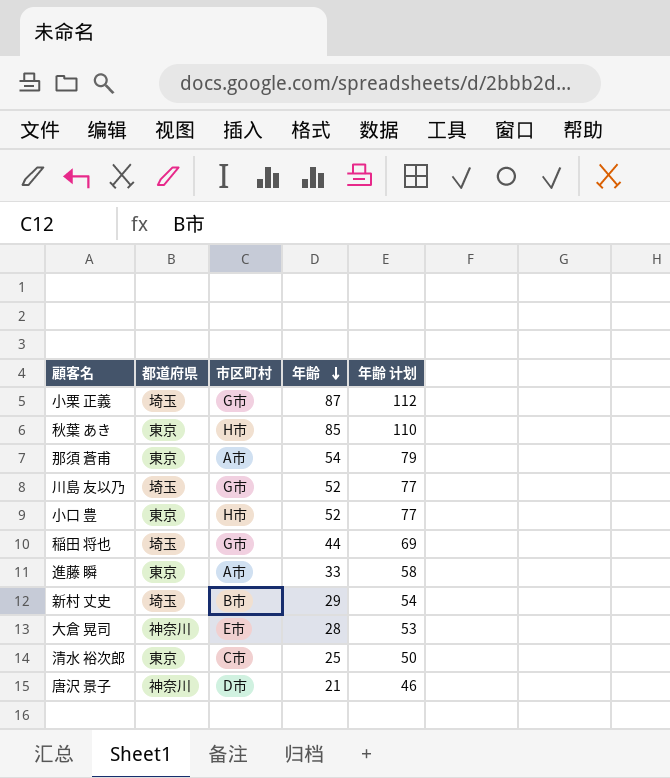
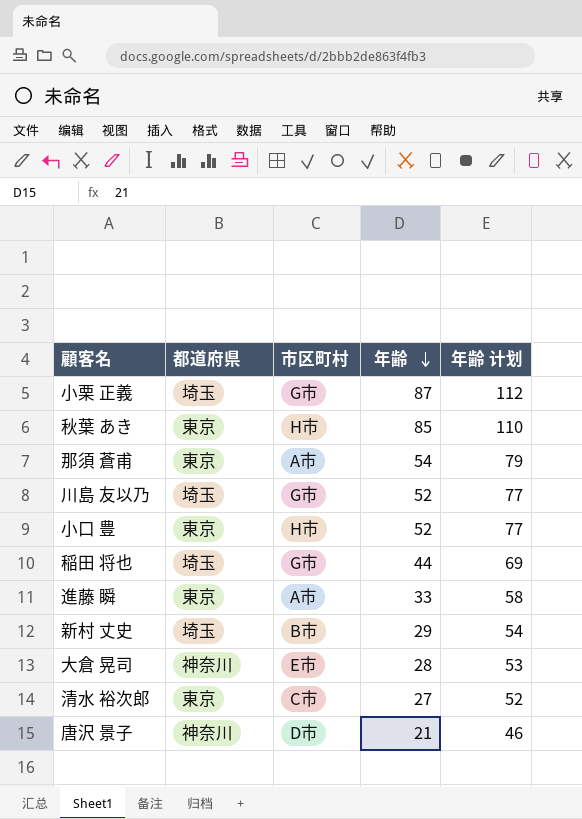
清水 裕次郎 | 年齢: 25 -> 27
清水 裕次郎 | 年齢 计划: 50 -> 52

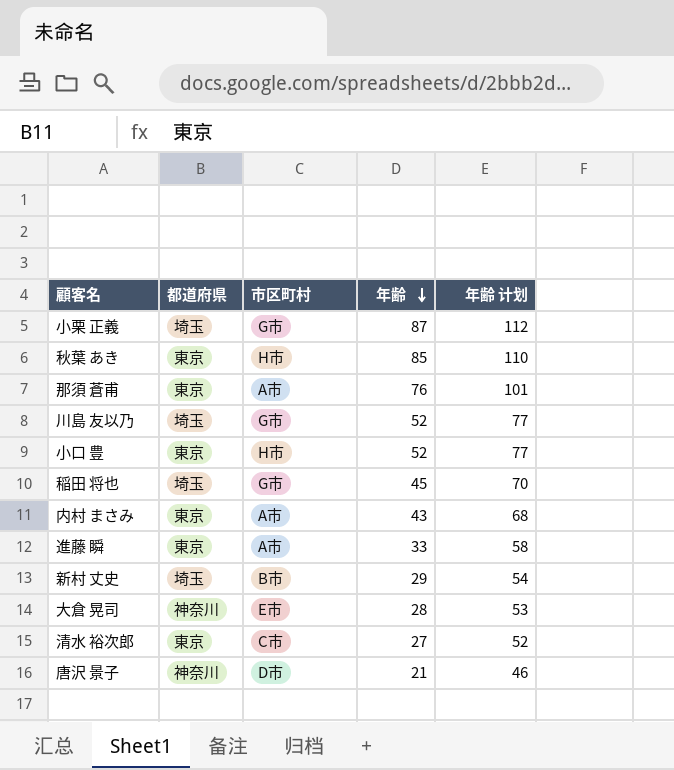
那須 蒼甫 | 年齢: 54 -> 76
那須 蒼甫 | 年齢 计划: 79 -> 101
稲田 将也 | 年齢: 44 -> 45
稲田 将也 | 年齢 计划: 69 -> 70
row 内村 まさみ: none -> 東京 | A市 | 43 | 68

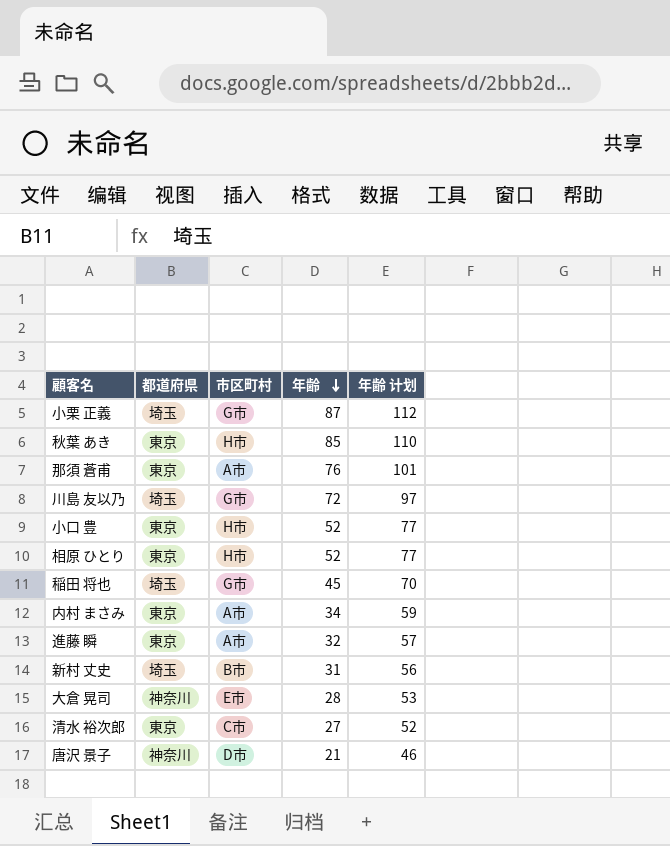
川島 友以乃 | 年齢: 52 -> 72
川島 友以乃 | 年齢 计划: 77 -> 97
row 相原 ひとり: none -> 東京 | H市 | 52 | 77
内村 まさみ | 年齢: 43 -> 34
内村 まさみ | 年齢 计划: 68 -> 59
進藤 瞬 | 年齢: 33 -> 32
進藤 瞬 | 年齢 计划: 58 -> 57
新村 丈史 | 年齢: 29 -> 31
新村 丈史 | 年齢 计划: 54 -> 56

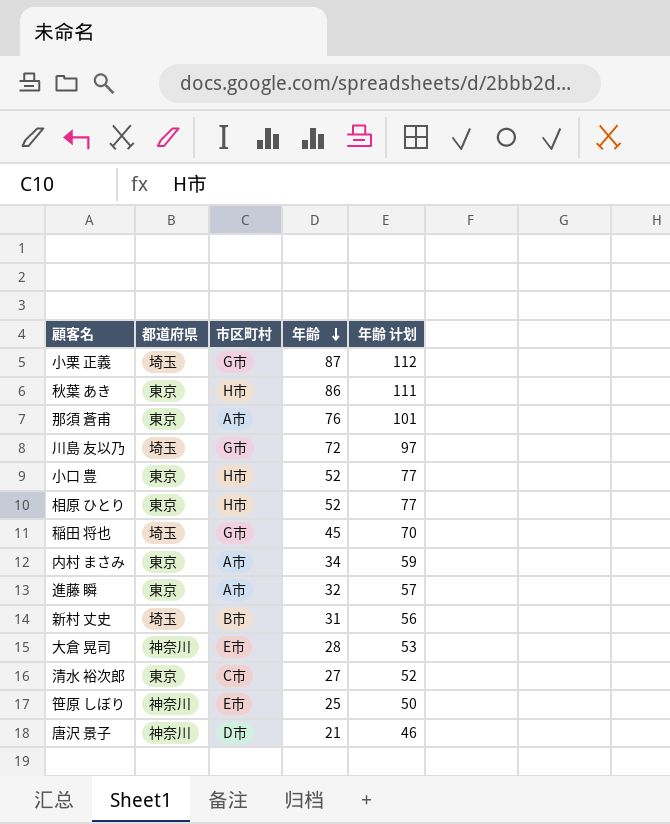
秋葉 あき | 年齢: 85 -> 86
秋葉 あき | 年齢 计划: 110 -> 111
row 笹原 しぼり: none -> 神奈川 | E市 | 25 | 50

